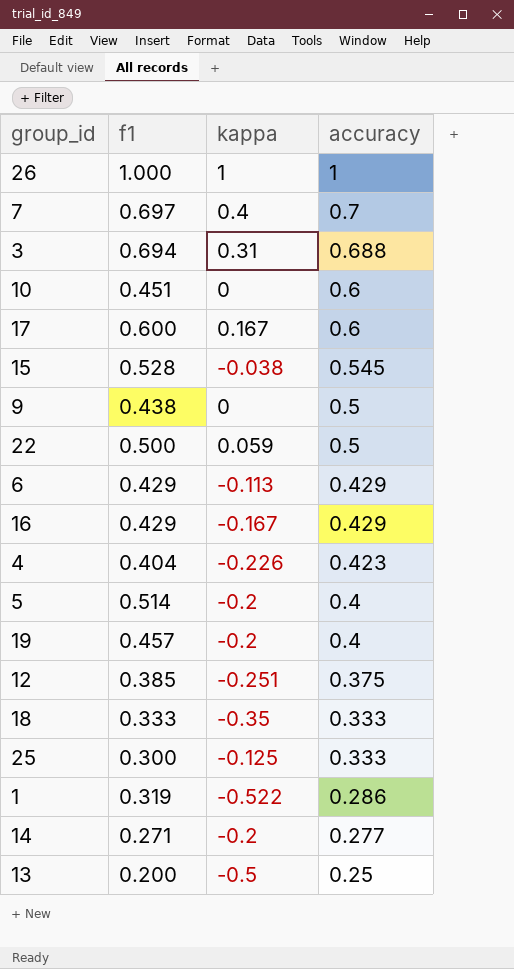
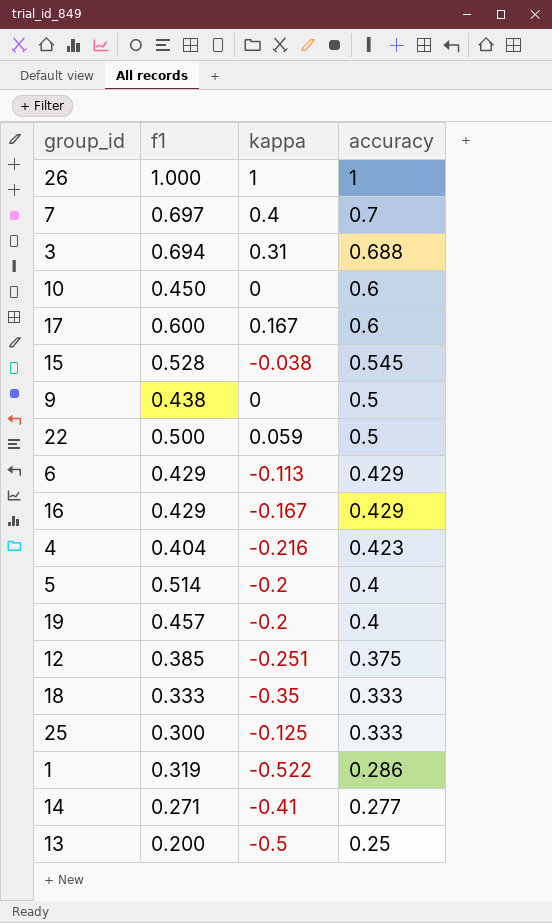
10 | f1: 0.451 -> 0.450
4 | kappa: -0.226 -> -0.216
14 | kappa: -0.2 -> -0.41

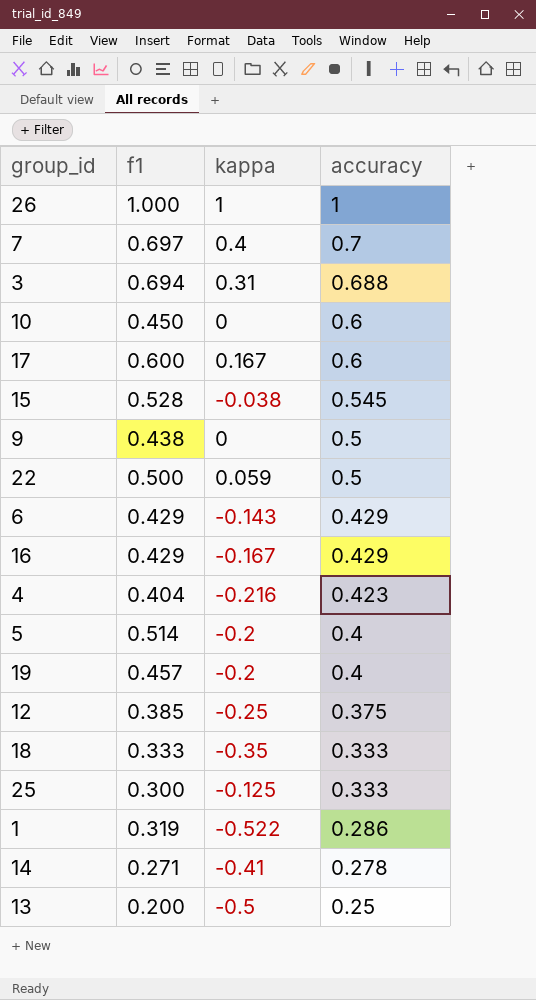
6 | kappa: -0.113 -> -0.143
12 | kappa: -0.251 -> -0.25
14 | accuracy: 0.277 -> 0.278

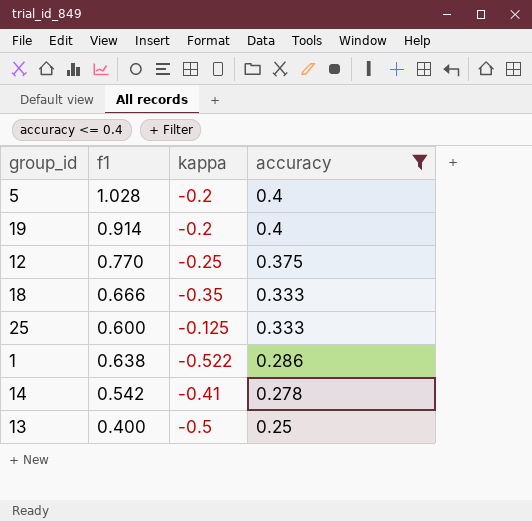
filter: none -> accuracy <= 0.4
5 | f1: 0.514 -> 1.028
19 | f1: 0.457 -> 0.914
12 | f1: 0.385 -> 0.770
18 | f1: 0.333 -> 0.666
25 | f1: 0.300 -> 0.600
1 | f1: 0.319 -> 0.638
14 | f1: 0.271 -> 0.542
13 | f1: 0.200 -> 0.400

